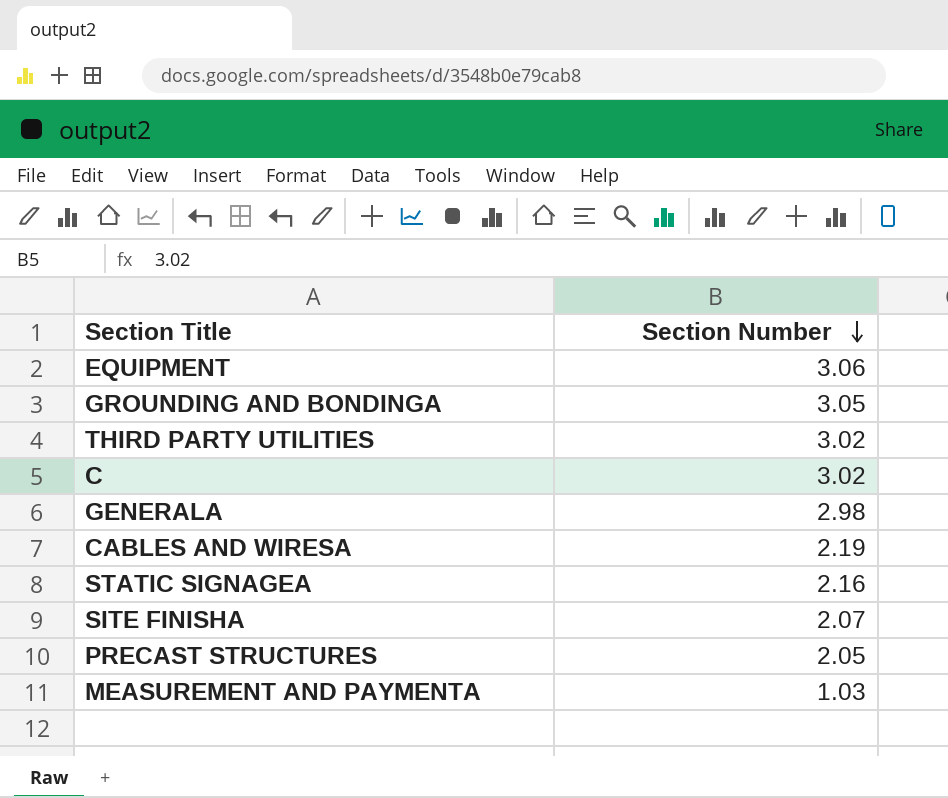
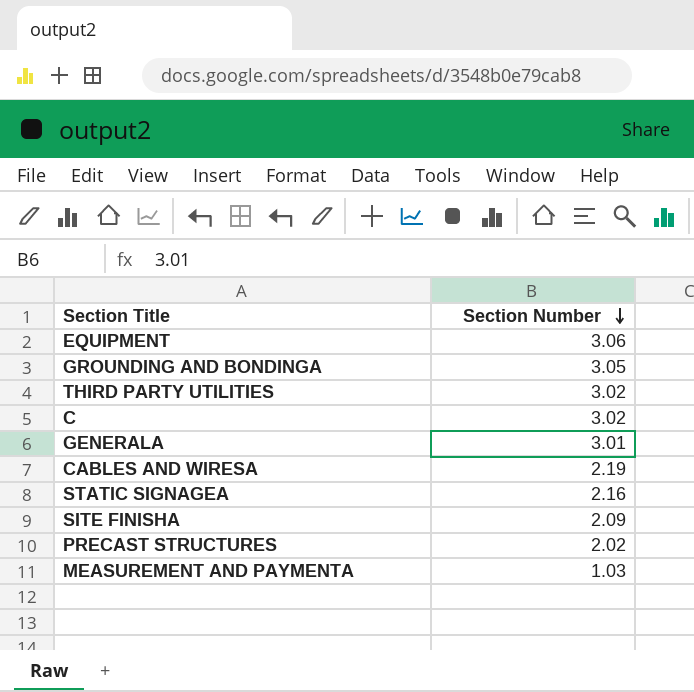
GENERALA | Section Number: 2.98 -> 3.01
SITE FINISHA | Section Number: 2.07 -> 2.09
PRECAST STRUCTURES | Section Number: 2.05 -> 2.02

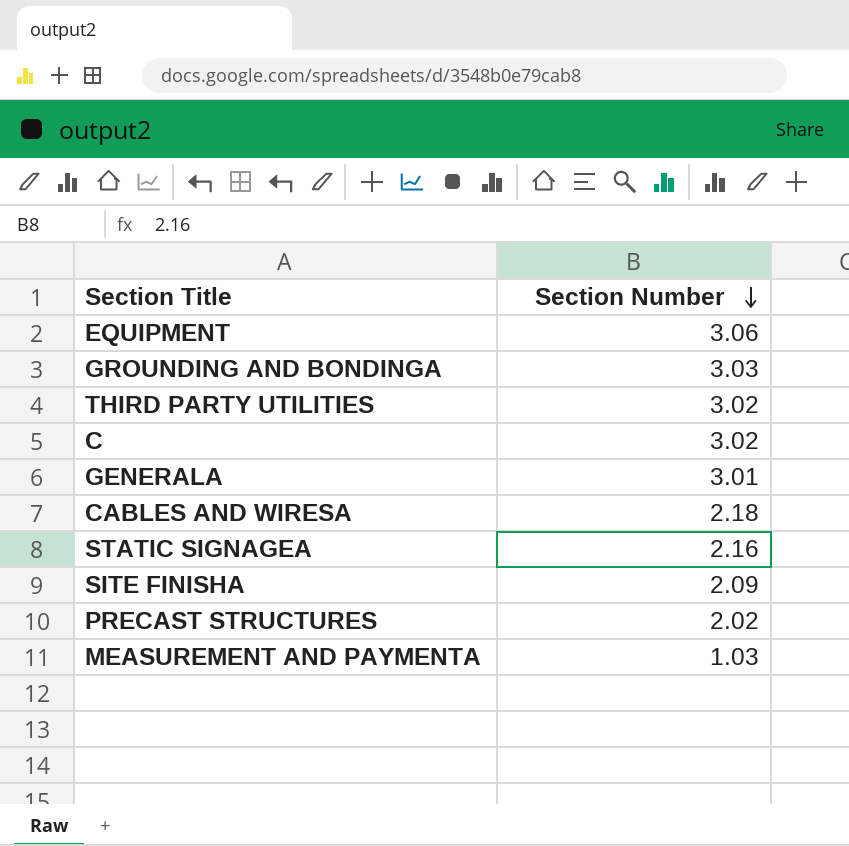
GROUNDING AND BONDINGA | Section Number: 3.05 -> 3.03
CABLES AND WIRESA | Section Number: 2.19 -> 2.18

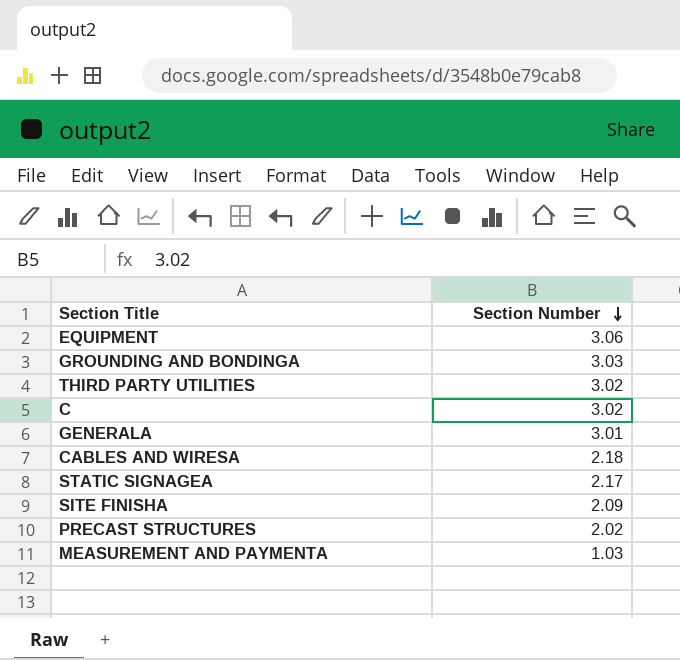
STATIC SIGNAGEA | Section Number: 2.16 -> 2.17

